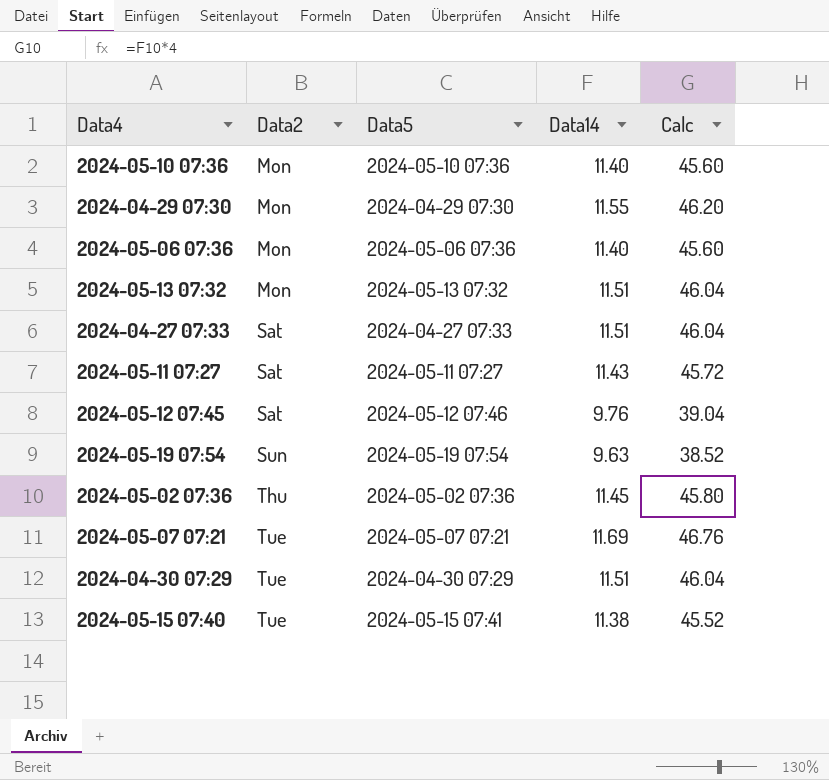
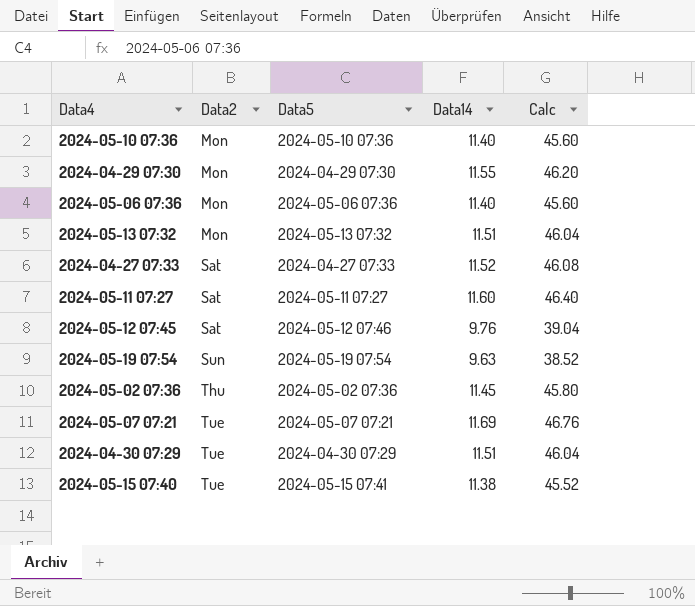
2024-04-27 07:33 | Data14: 11.51 -> 11.52
2024-04-27 07:33 | Calc: 46.04 -> 46.08
2024-05-11 07:27 | Data14: 11.43 -> 11.60
2024-05-11 07:27 | Calc: 45.72 -> 46.40

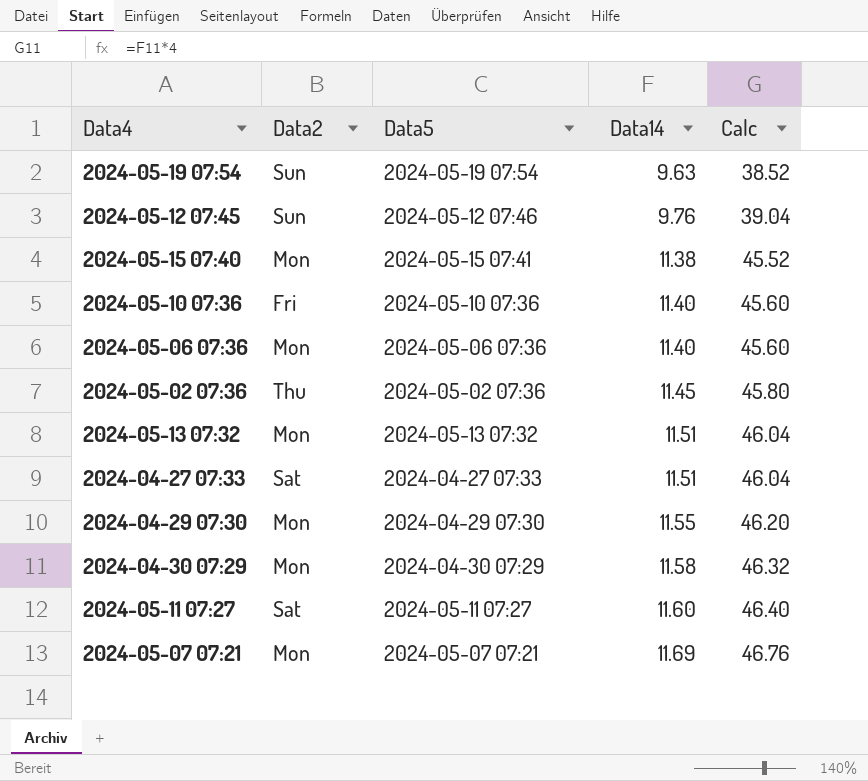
row order: Data2 ascending -> Data14 ascending
2024-05-12 07:45 | Data2: Sat -> Sun
2024-05-15 07:40 | Data2: Tue -> Mon
2024-05-10 07:36 | Data2: Mon -> Fri
2024-04-27 07:33 | Data14: 11.52 -> 11.51
2024-04-27 07:33 | Calc: 46.08 -> 46.04
2024-04-30 07:29 | Data2: Tue -> Mon
2024-04-30 07:29 | Data14: 11.51 -> 11.58
2024-04-30 07:29 | Calc: 46.04 -> 46.32
2024-05-07 07:21 | Data2: Tue -> Mon

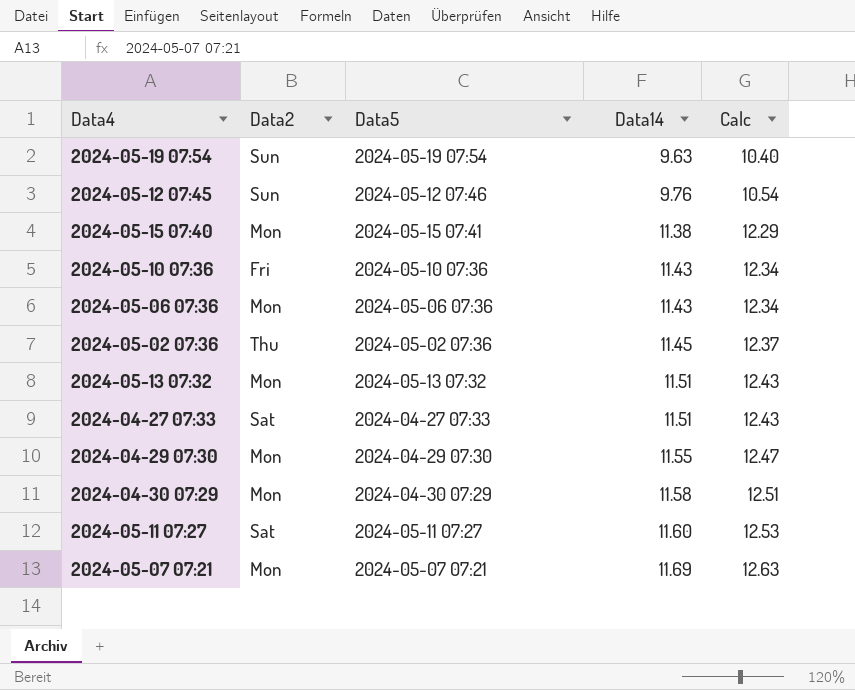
column Calc | formula: [Data14] * 4 -> [Data14] * 1.08
2024-05-10 07:36 | Data14: 11.40 -> 11.43
2024-05-06 07:36 | Data14: 11.40 -> 11.43

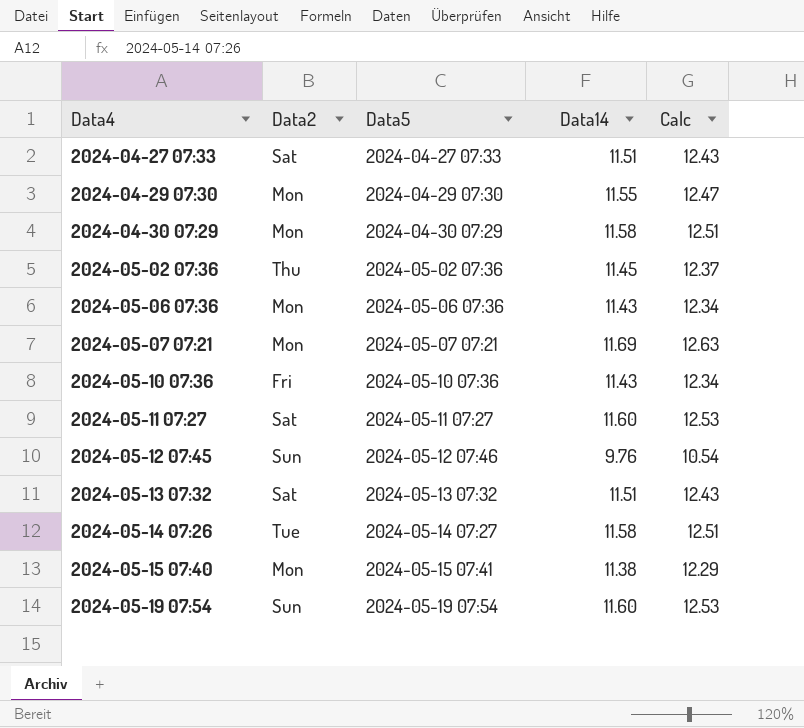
row order: Data14 ascending -> Data4 ascending
2024-05-13 07:32 | Data2: Mon -> Sat
row 2024-05-14 07:26: none -> Tue | 2024-05-14 07:27 | 11.58 | 12.51
2024-05-19 07:54 | Data14: 9.63 -> 11.60
2024-05-19 07:54 | Calc: 10.40 -> 12.53

